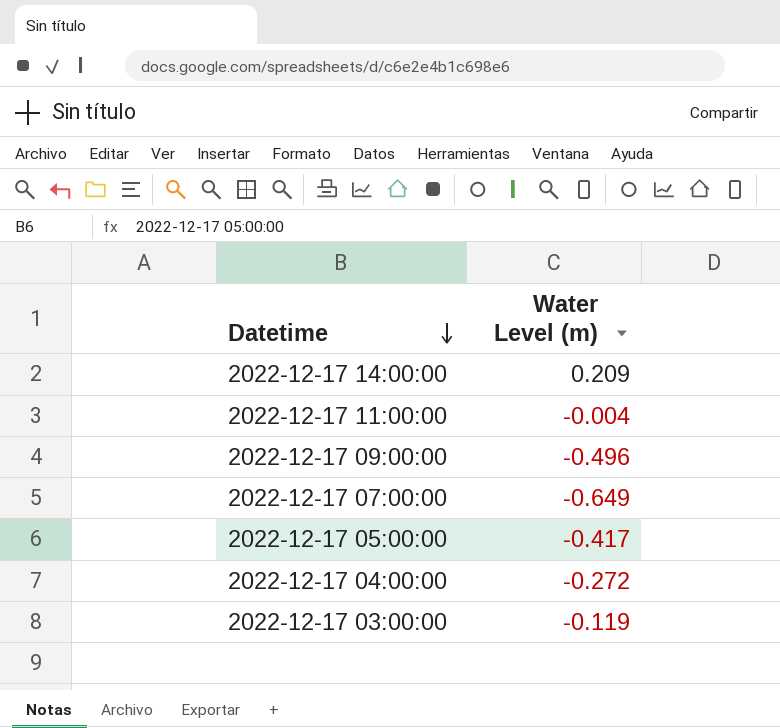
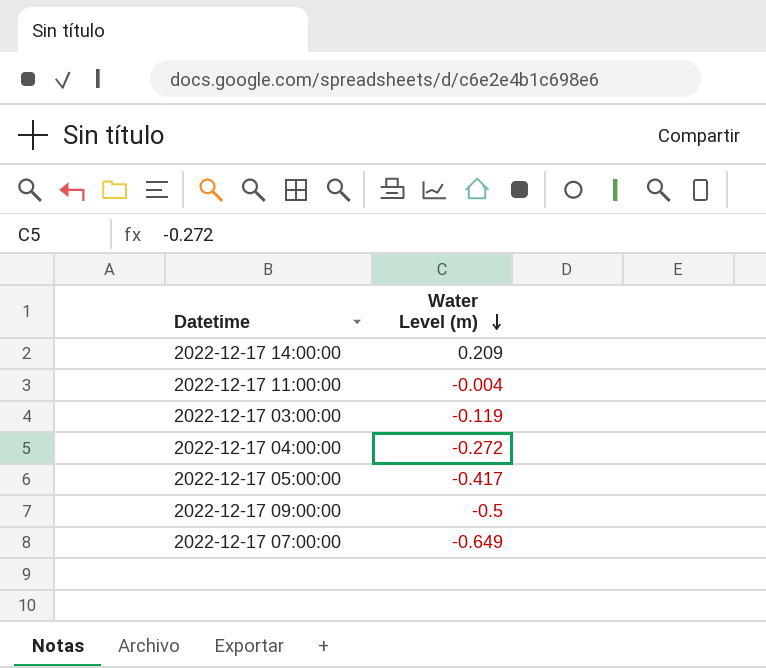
row order: Datetime descending -> Water Level (m) descending
2022-12-17 09:00:00 | Water Level (m): -0.496 -> -0.5

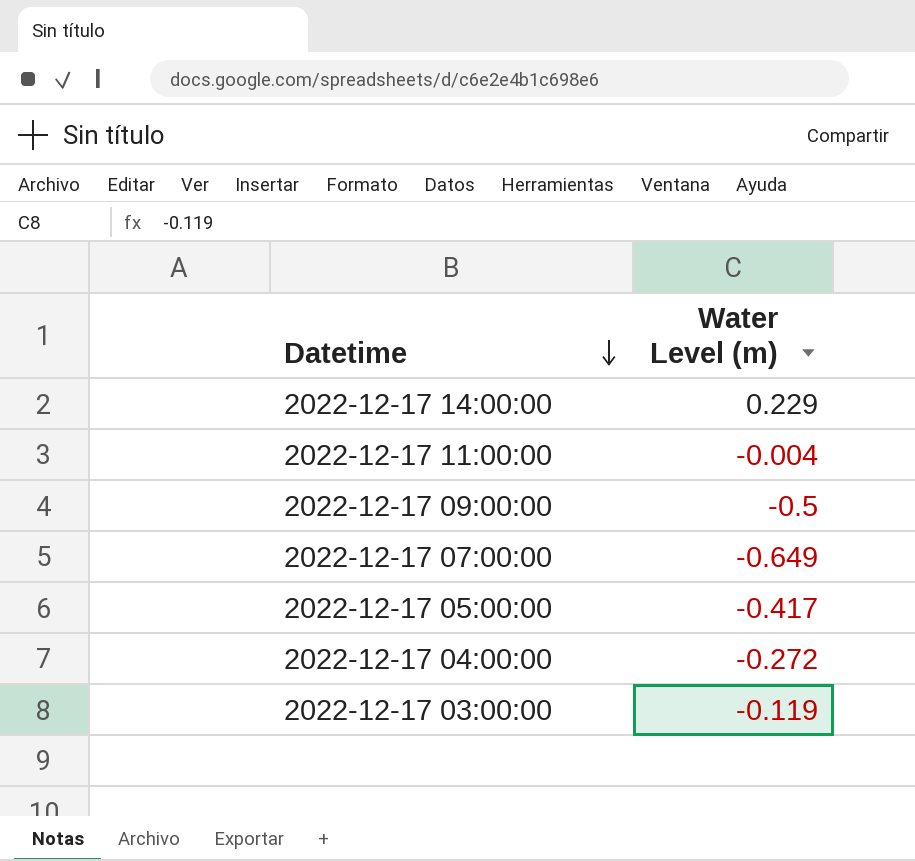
row order: Water Level (m) descending -> Datetime descending
2022-12-17 14:00:00 | Water Level (m): 0.209 -> 0.229

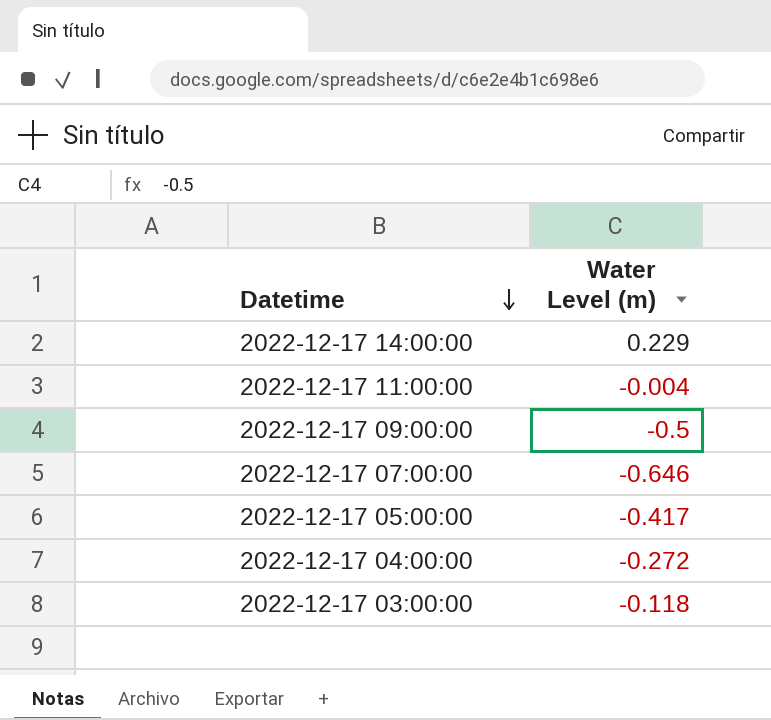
2022-12-17 07:00:00 | Water Level (m): -0.649 -> -0.646
2022-12-17 03:00:00 | Water Level (m): -0.119 -> -0.118

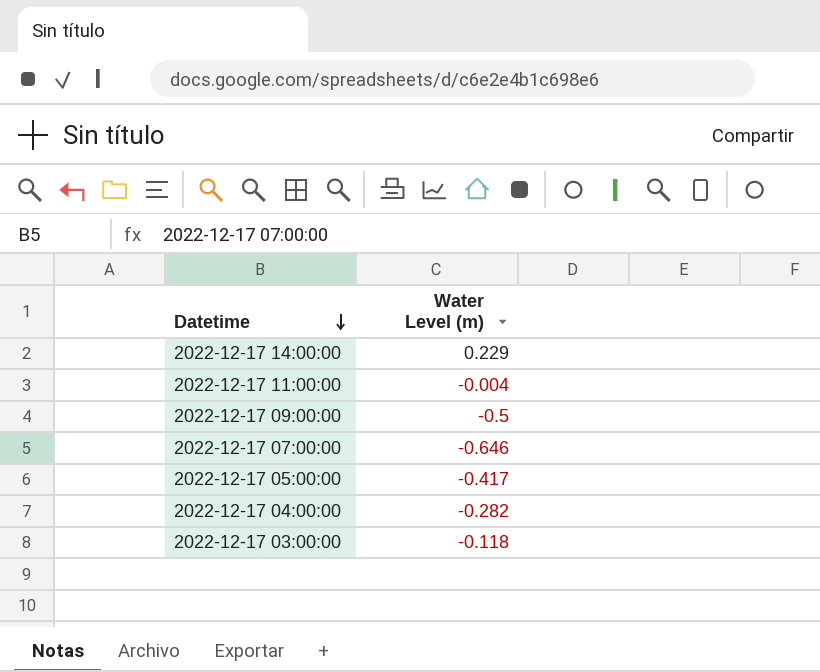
2022-12-17 04:00:00 | Water Level (m): -0.272 -> -0.282

